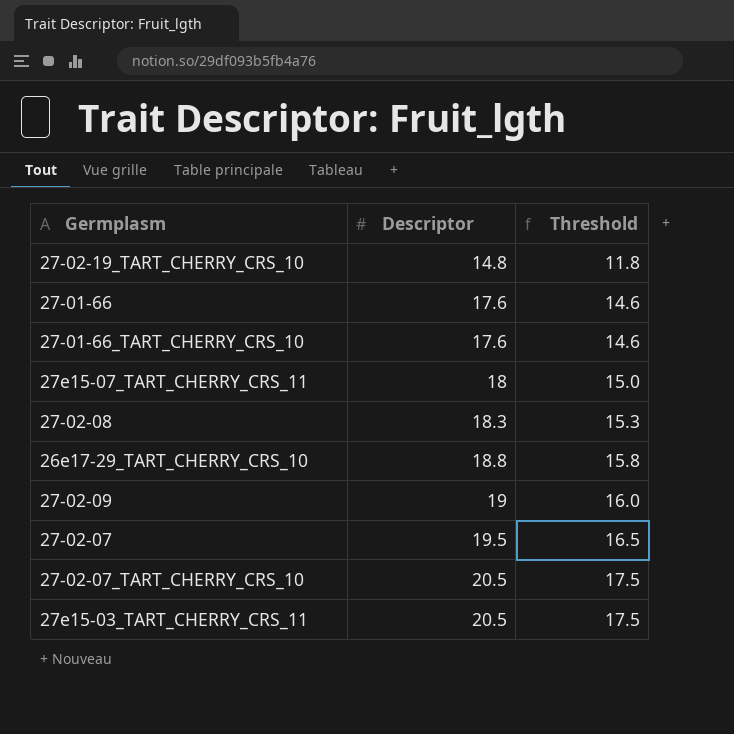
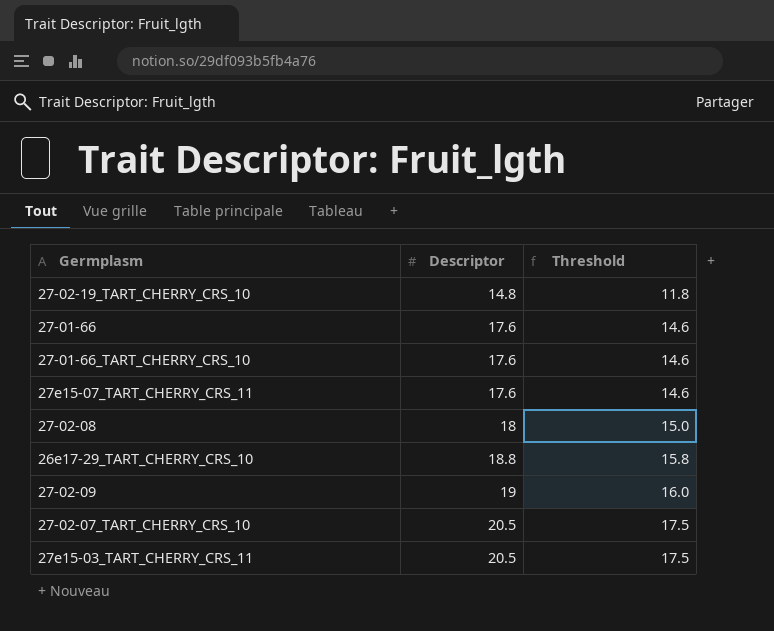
row 27-02-07: 19.5 | 16.5 -> none
27e15-07_TART_CHERRY_CRS_11 | Descriptor: 18 -> 17.6
27e15-07_TART_CHERRY_CRS_11 | Threshold: 15.0 -> 14.6
27-02-08 | Descriptor: 18.3 -> 18
27-02-08 | Threshold: 15.3 -> 15.0

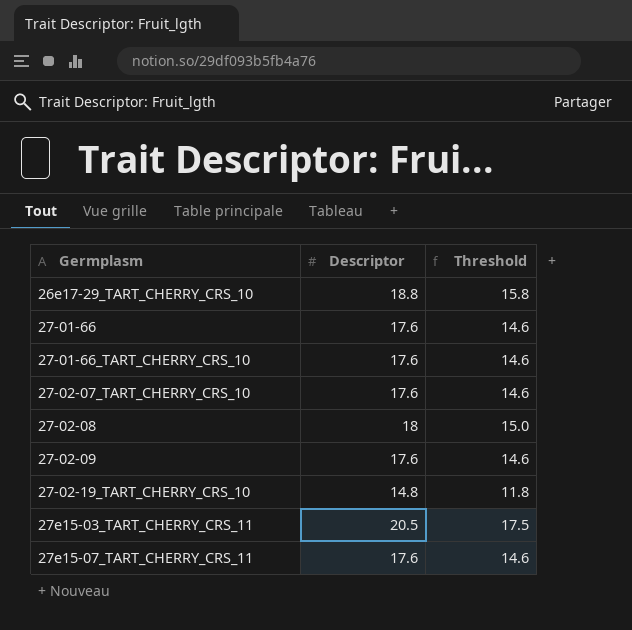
row order: Descriptor ascending -> Germplasm ascending
27-02-07_TART_CHERRY_CRS_10 | Descriptor: 20.5 -> 17.6
27-02-07_TART_CHERRY_CRS_10 | Threshold: 17.5 -> 14.6
27-02-09 | Descriptor: 19 -> 17.6
27-02-09 | Threshold: 16.0 -> 14.6

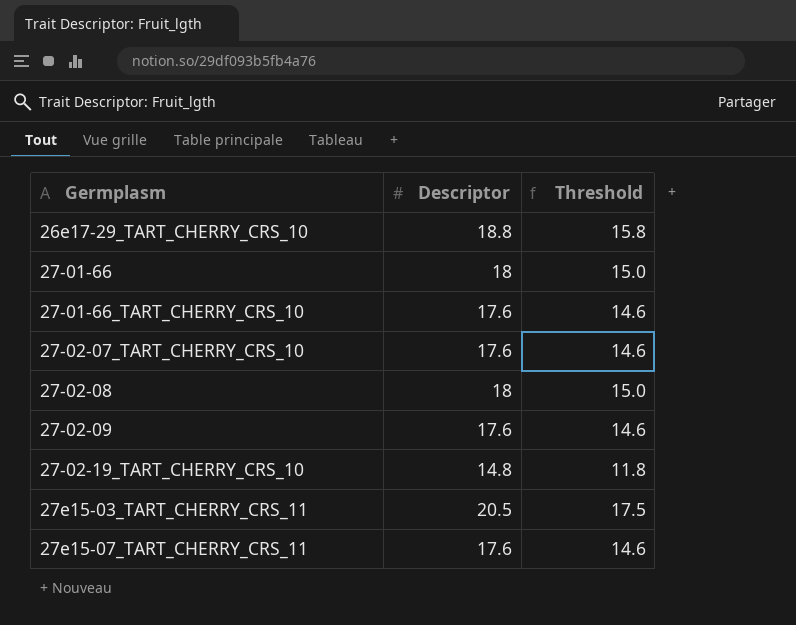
27-01-66 | Descriptor: 17.6 -> 18
27-01-66 | Threshold: 14.6 -> 15.0

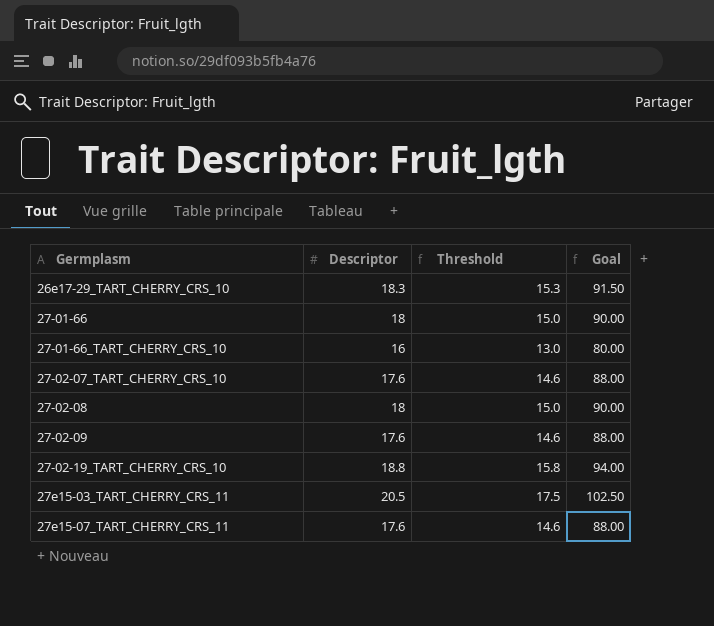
column Goal | formula: none -> [Descriptor] * 5
26e17-29_TART_CHERRY_CRS_10 | Descriptor: 18.8 -> 18.3
26e17-29_TART_CHERRY_CRS_10 | Threshold: 15.8 -> 15.3
27-01-66_TART_CHERRY_CRS_10 | Descriptor: 17.6 -> 16
27-01-66_TART_CHERRY_CRS_10 | Threshold: 14.6 -> 13.0
27-02-19_TART_CHERRY_CRS_10 | Descriptor: 14.8 -> 18.8
27-02-19_TART_CHERRY_CRS_10 | Threshold: 11.8 -> 15.8

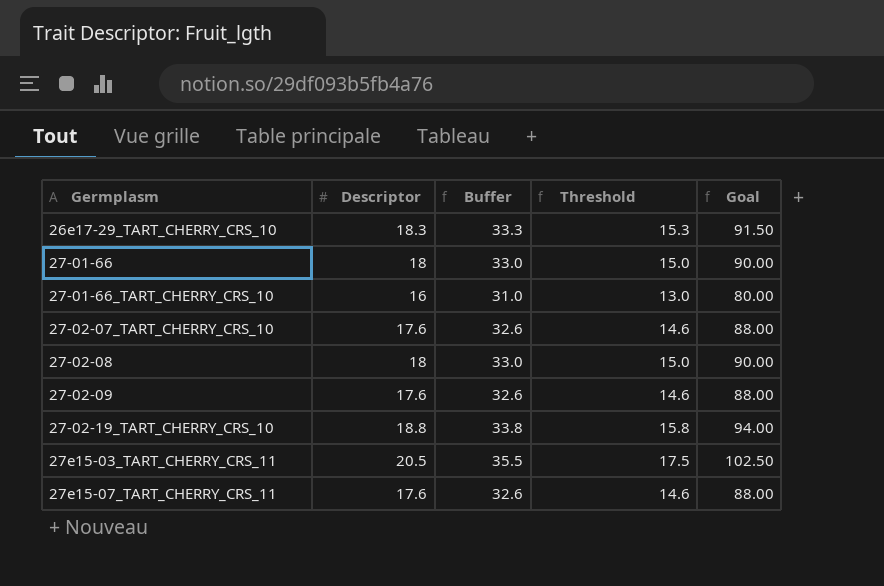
column Buffer | formula: none -> [Descriptor] + 15

